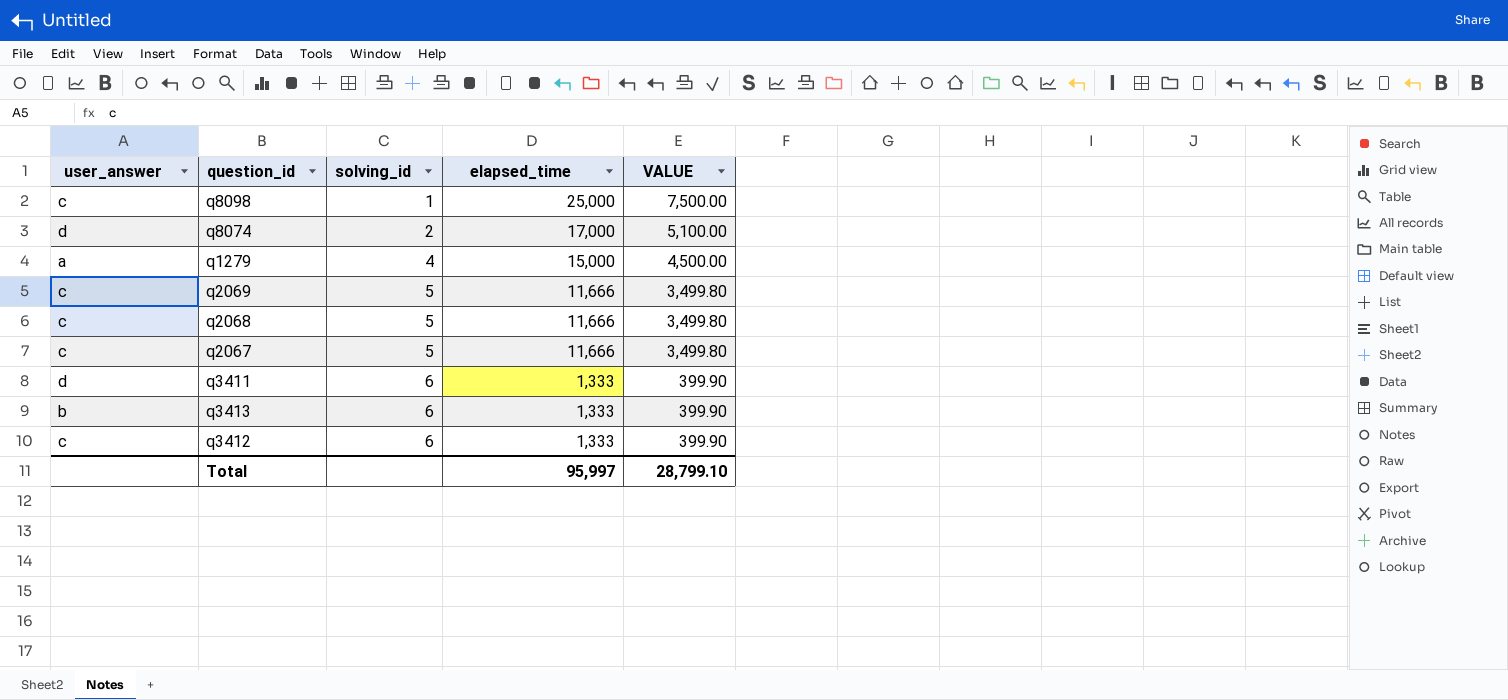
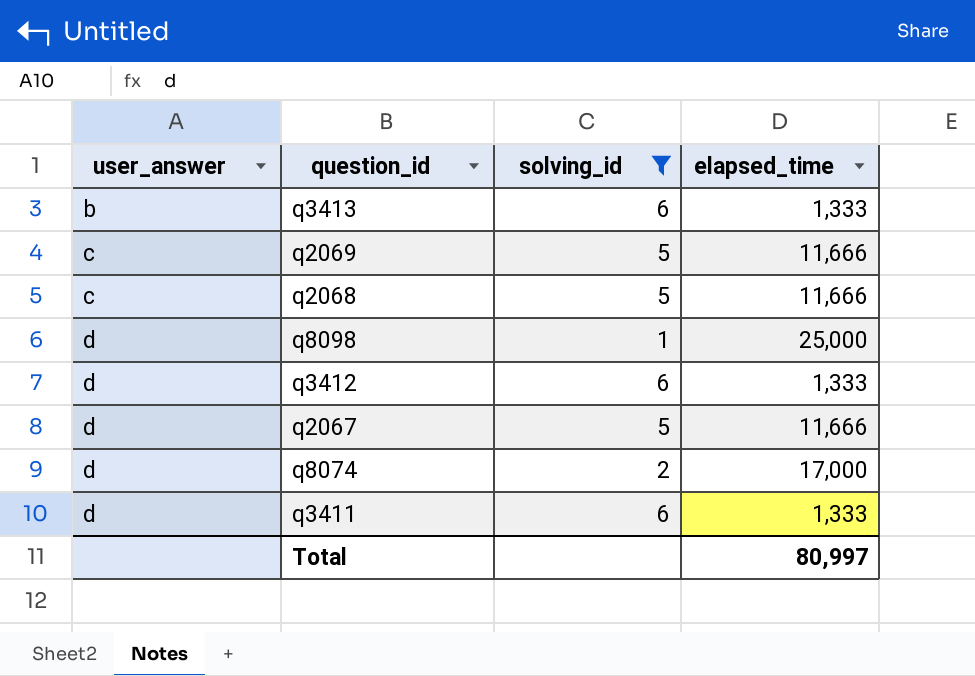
filter: none -> solving_id != 4
row order: solving_id ascending -> user_answer ascending
column VALUE | formula: [elapsed_time] * 0.3 -> none
q8098 | user_answer: c -> d
q3412 | user_answer: c -> d
q2067 | user_answer: c -> d
Total | elapsed_time: 95,997 -> 80,997

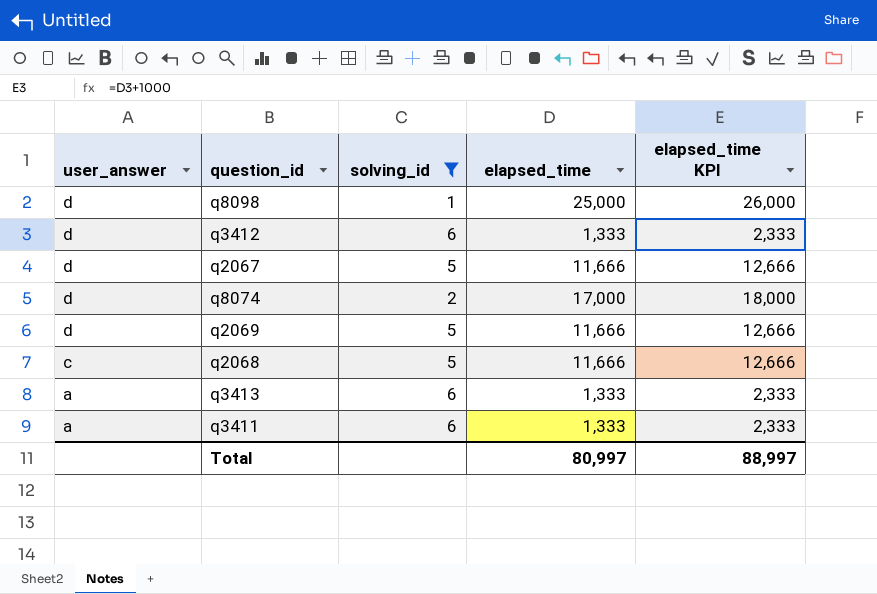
row order: user_answer ascending -> user_answer descending
column elapsed_time KPI | formula: none -> [elapsed_time] + 1000
q2069 | user_answer: c -> d
q3413 | user_answer: b -> a
q3411 | user_answer: d -> a

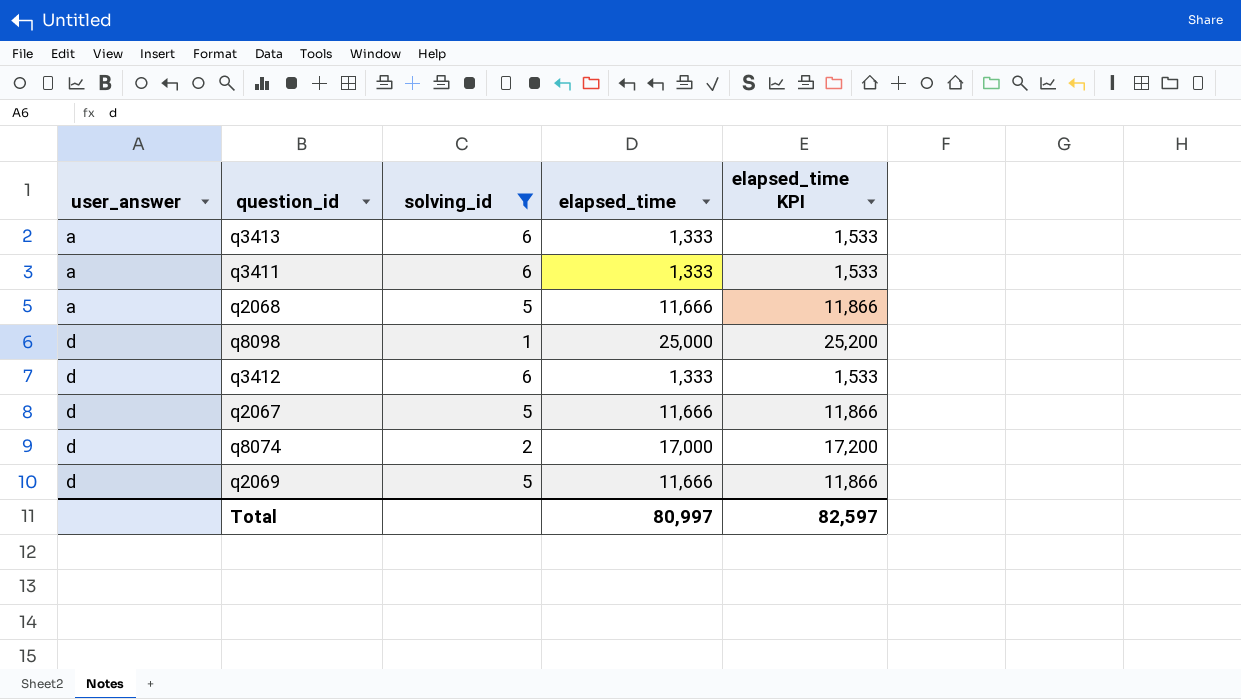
row order: user_answer descending -> user_answer ascending
column elapsed_time KPI | formula: [elapsed_time] + 1000 -> [elapsed_time] + 200
q2068 | user_answer: c -> a
Total | elapsed_time KPI: 88,997 -> 82,597

